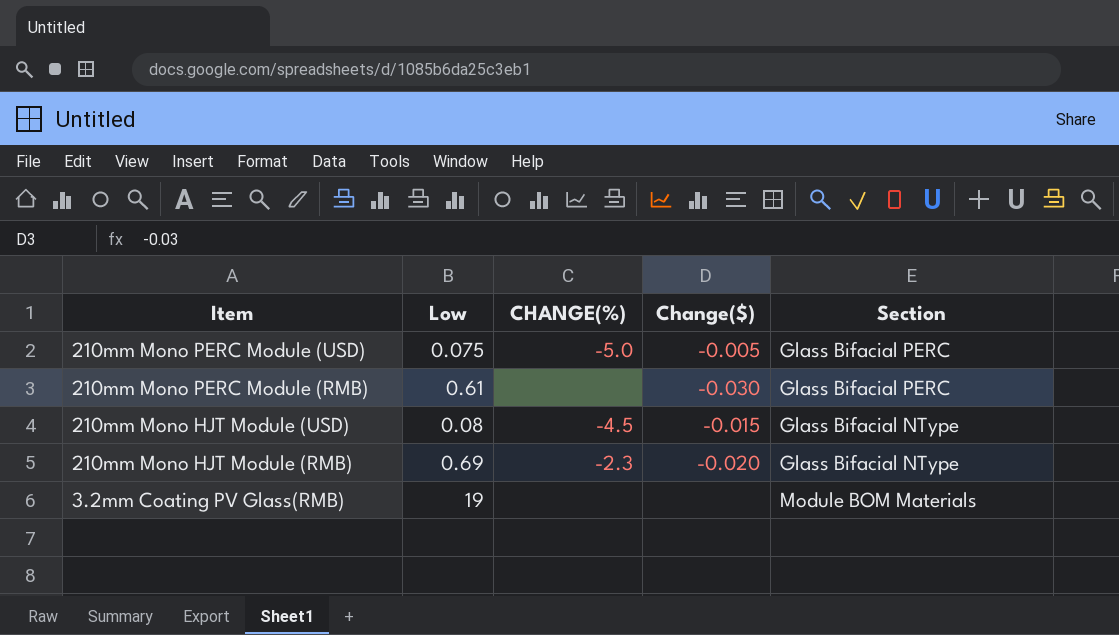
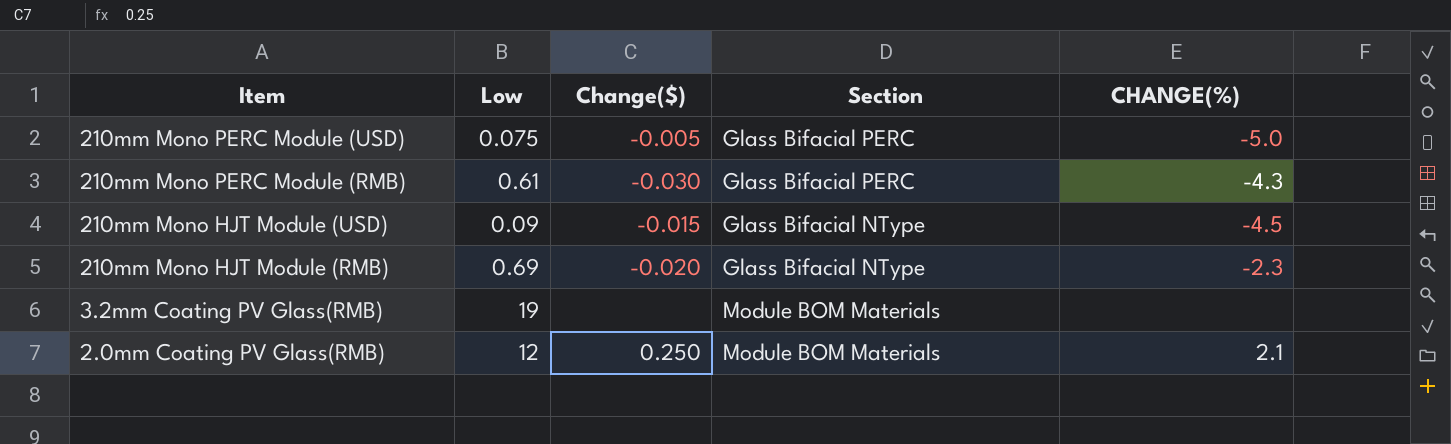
column CHANGE(%) | position: 3 -> 5
210mm Mono PERC Module (RMB) | CHANGE(%): none -> -4.3
210mm Mono HJT Module (USD) | Low: 0.08 -> 0.09
row 2.0mm Coating PV Glass(RMB): none -> 12 | 0.250 | Module BOM Materials | 2.1

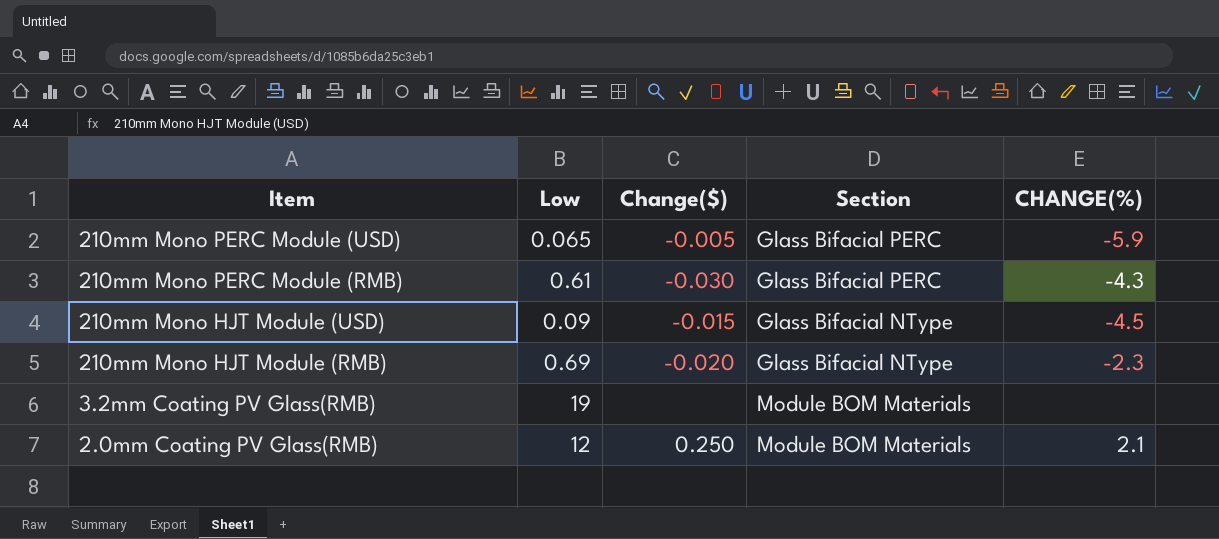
210mm Mono PERC Module (USD) | Low: 0.075 -> 0.065
210mm Mono PERC Module (USD) | CHANGE(%): -5.0 -> -5.9

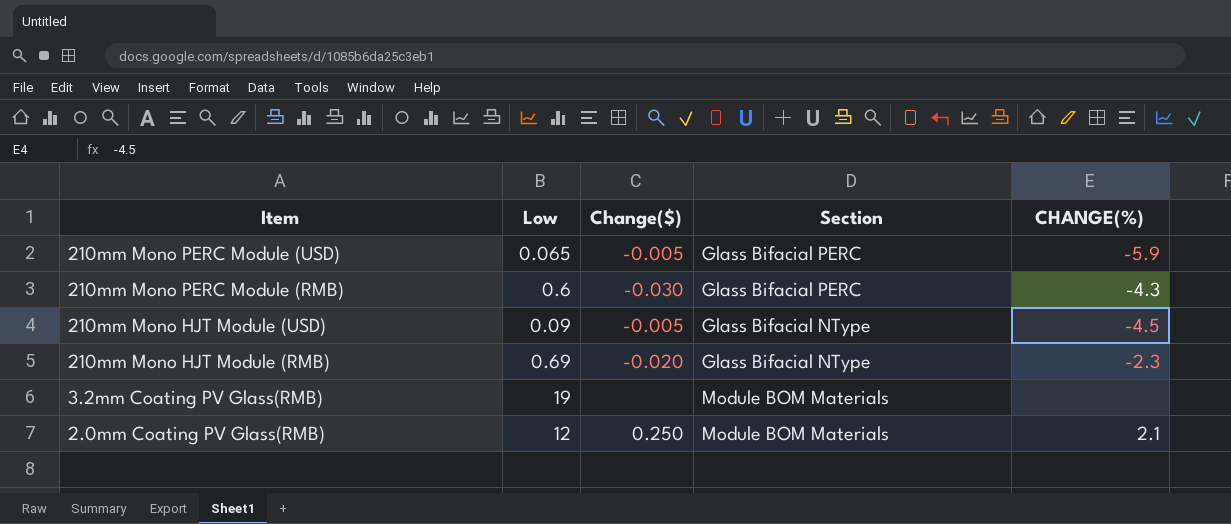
210mm Mono PERC Module (RMB) | Low: 0.61 -> 0.6
210mm Mono HJT Module (USD) | Change($): -0.015 -> -0.005

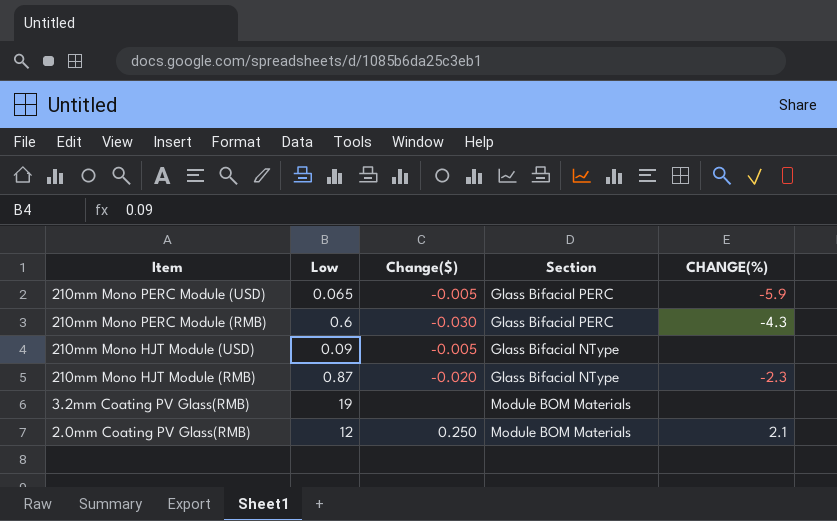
210mm Mono HJT Module (USD) | CHANGE(%): -4.5 -> none
210mm Mono HJT Module (RMB) | Low: 0.69 -> 0.87

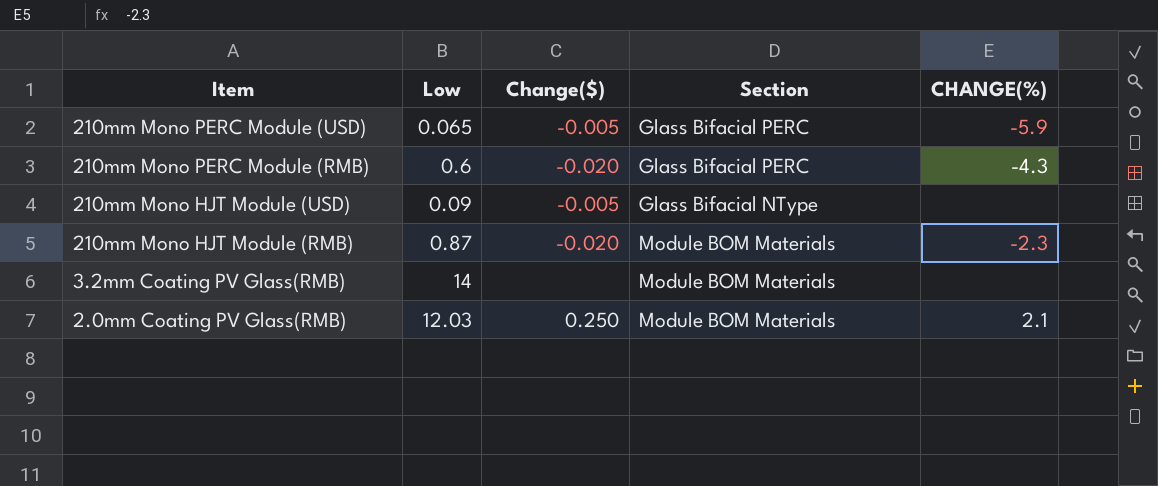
210mm Mono PERC Module (RMB) | Change($): -0.030 -> -0.020
210mm Mono HJT Module (RMB) | Section: Glass Bifacial NType -> Module BOM Materials
3.2mm Coating PV Glass(RMB) | Low: 19 -> 14
2.0mm Coating PV Glass(RMB) | Low: 12 -> 12.03

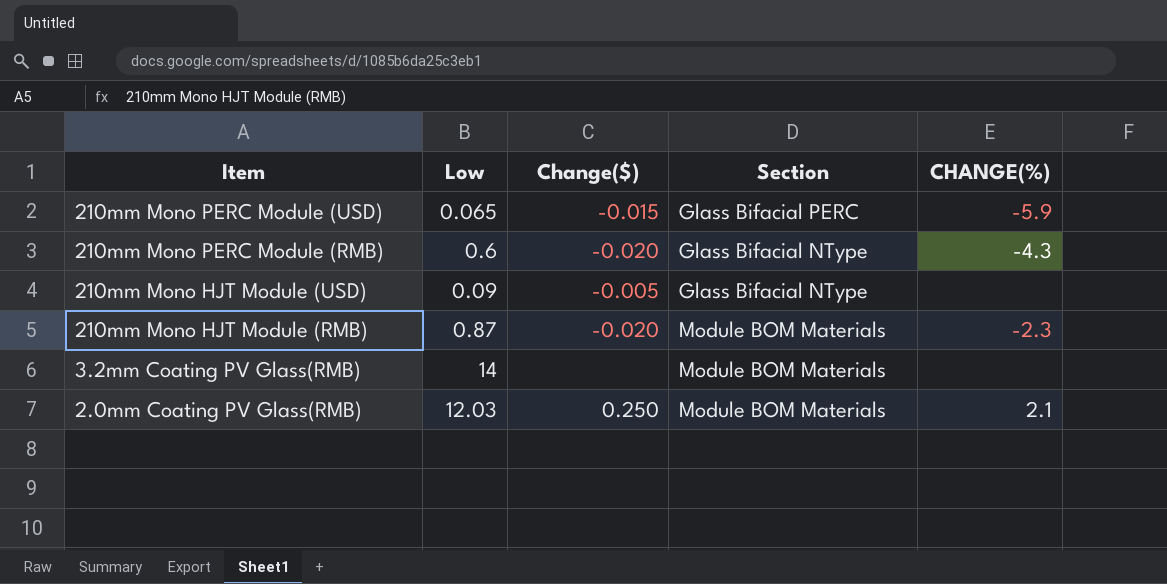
210mm Mono PERC Module (USD) | Change($): -0.005 -> -0.015
210mm Mono PERC Module (RMB) | Section: Glass Bifacial PERC -> Glass Bifacial NType

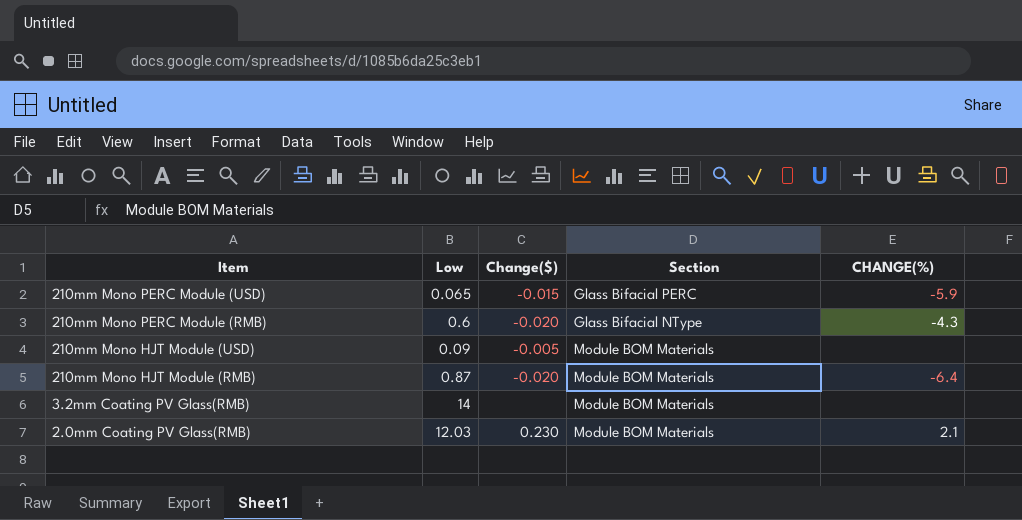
210mm Mono HJT Module (USD) | Section: Glass Bifacial NType -> Module BOM Materials
210mm Mono HJT Module (RMB) | CHANGE(%): -2.3 -> -6.4
2.0mm Coating PV Glass(RMB) | Change($): 0.250 -> 0.230

